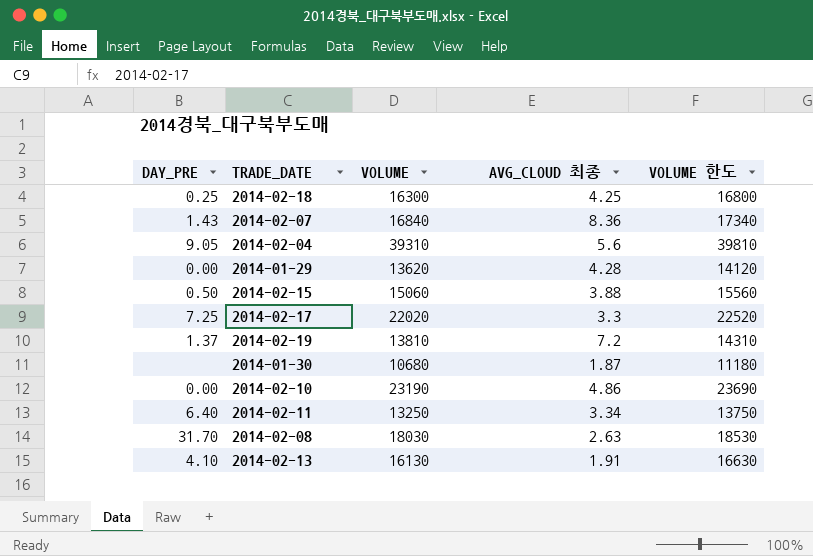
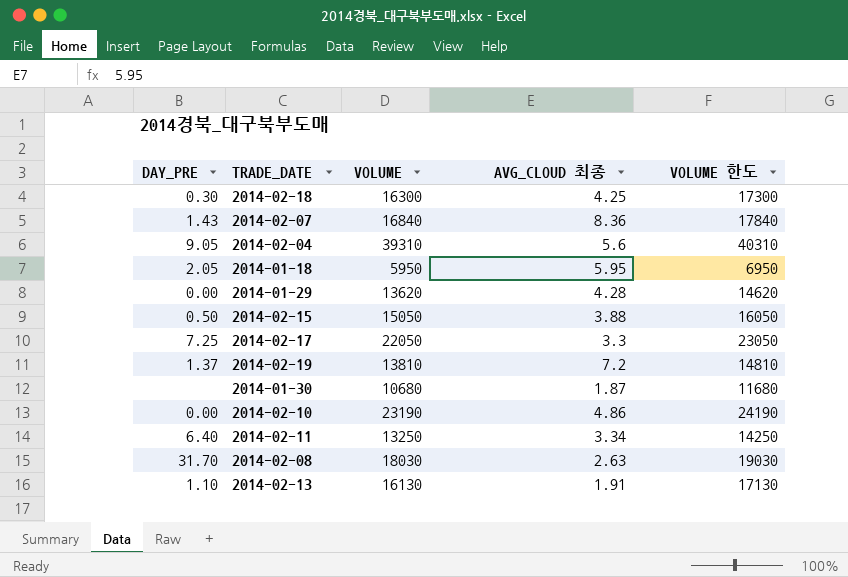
column VOLUME 한도 | formula: [VOLUME] + 500 -> [VOLUME] + 1000
2014-02-18 | DAY_PRE: 0.25 -> 0.30
row 2014-01-18: none -> 2.05 | 5950 | 5.95 | 6950
2014-02-15 | VOLUME: 15060 -> 15050
2014-02-17 | VOLUME: 22020 -> 22050
2014-02-13 | DAY_PRE: 4.10 -> 1.10

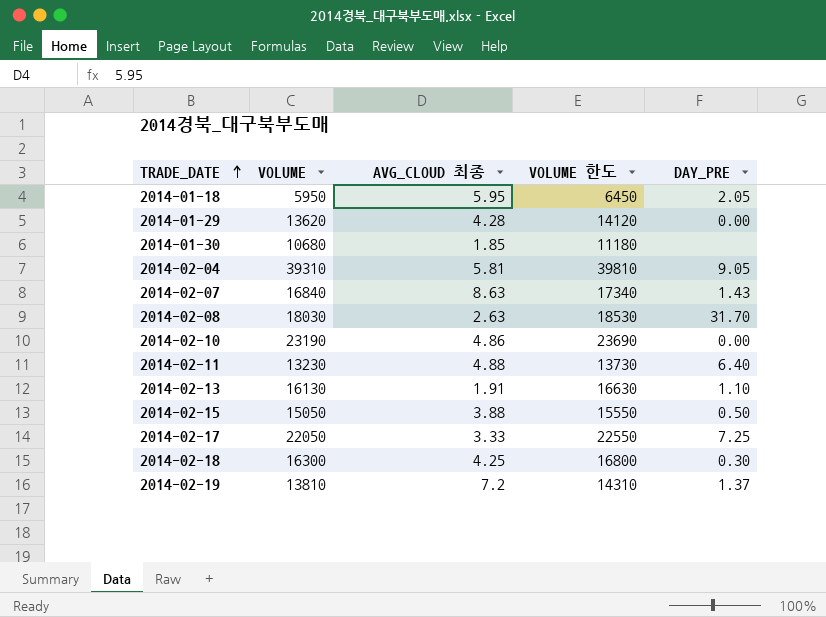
row order: none -> TRADE_DATE ascending
column VOLUME 한도 | formula: [VOLUME] + 1000 -> [VOLUME] + 500
column DAY_PRE | position: 1 -> 5
2014-01-30 | AVG_CLOUD 최종: 1.87 -> 1.85
2014-02-04 | AVG_CLOUD 최종: 5.6 -> 5.81
2014-02-07 | AVG_CLOUD 최종: 8.36 -> 8.63
2014-02-11 | VOLUME: 13250 -> 13230
2014-02-11 | AVG_CLOUD 최종: 3.34 -> 4.88
2014-02-17 | AVG_CLOUD 최종: 3.3 -> 3.33

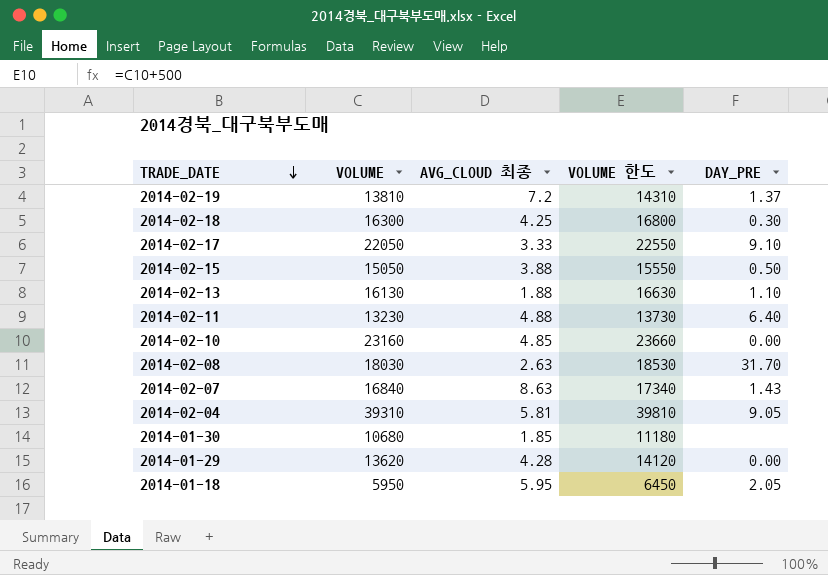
row order: TRADE_DATE ascending -> TRADE_DATE descending
2014-02-17 | DAY_PRE: 7.25 -> 9.10
2014-02-13 | AVG_CLOUD 최종: 1.91 -> 1.88
2014-02-10 | VOLUME: 23190 -> 23160
2014-02-10 | AVG_CLOUD 최종: 4.86 -> 4.85
2014-02-10 | VOLUME 한도: 23690 -> 23660

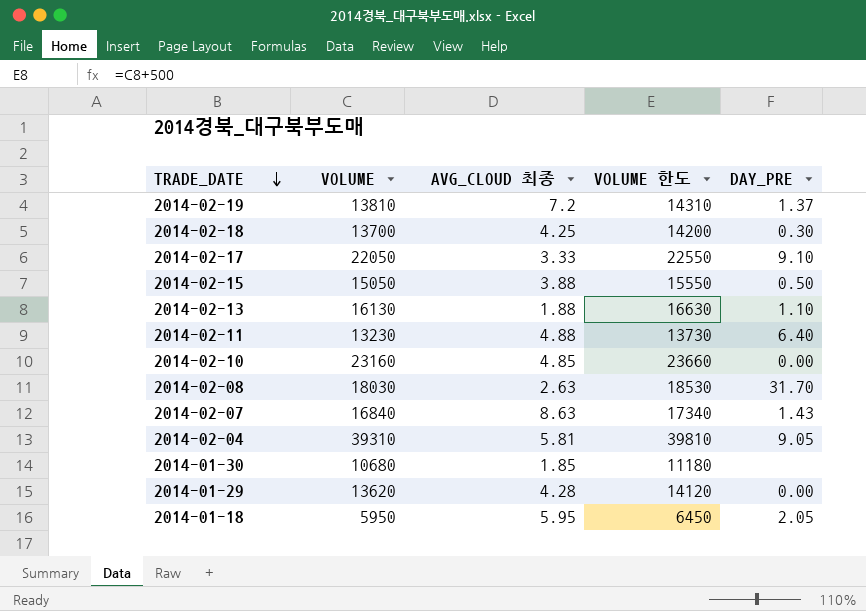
2014-02-18 | VOLUME: 16300 -> 13700
2014-02-18 | VOLUME 한도: 16800 -> 14200

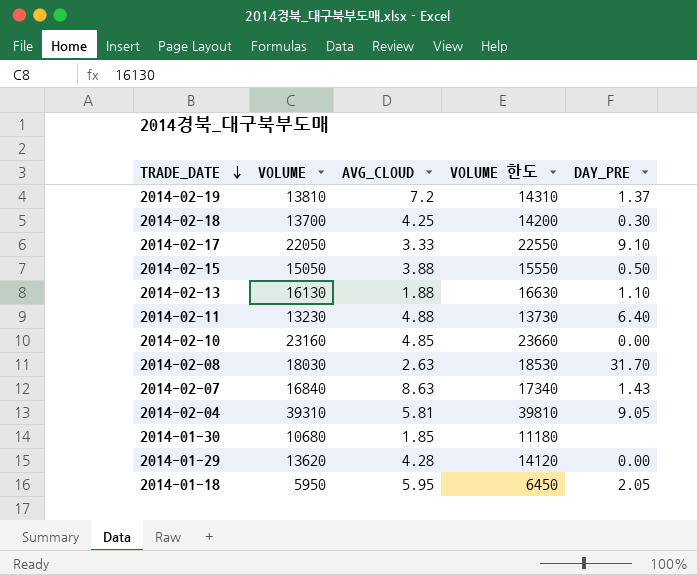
column name: AVG_CLOUD 최종 -> AVG_CLOUD

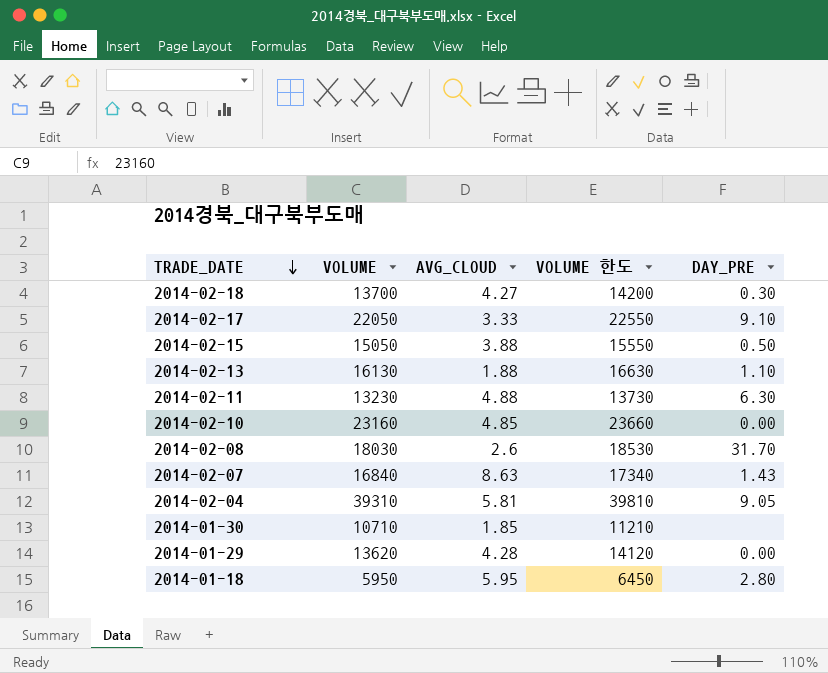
row 2014-02-19: 13810 | 7.2 | 14310 | 1.37 -> none
2014-02-18 | AVG_CLOUD: 4.25 -> 4.27
2014-02-11 | DAY_PRE: 6.40 -> 6.30
2014-02-08 | AVG_CLOUD: 2.63 -> 2.6
2014-01-30 | VOLUME: 10680 -> 10710
2014-01-30 | VOLUME 한도: 11180 -> 11210
2014-01-18 | DAY_PRE: 2.05 -> 2.80

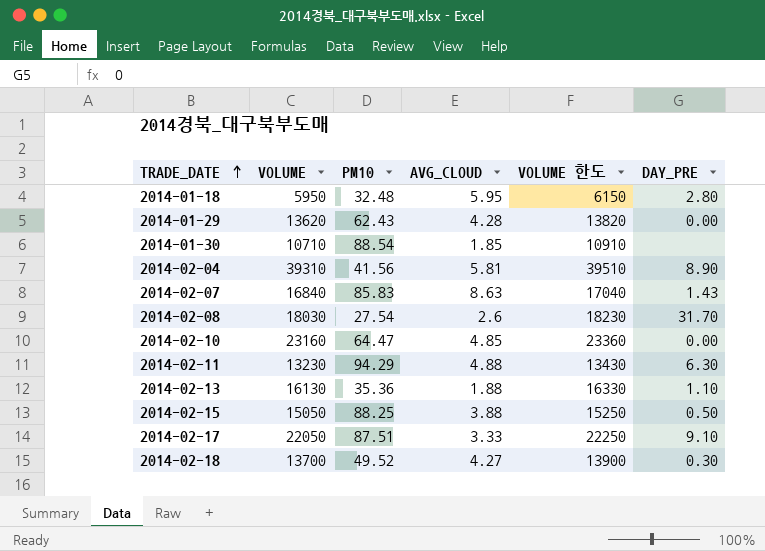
row order: TRADE_DATE descending -> TRADE_DATE ascending
column PM10 | position: none -> 3
column VOLUME 한도 | formula: [VOLUME] + 500 -> [VOLUME] + 200
2014-02-04 | DAY_PRE: 9.05 -> 8.90

